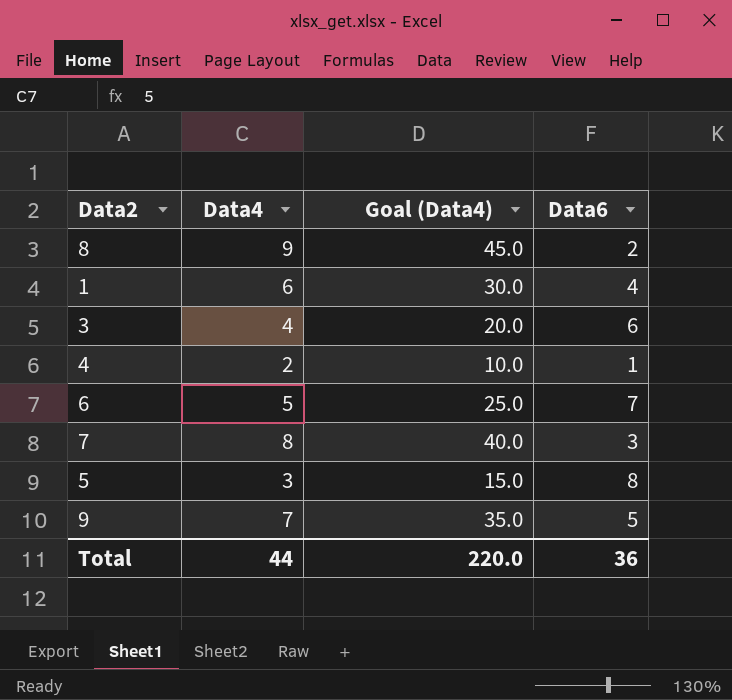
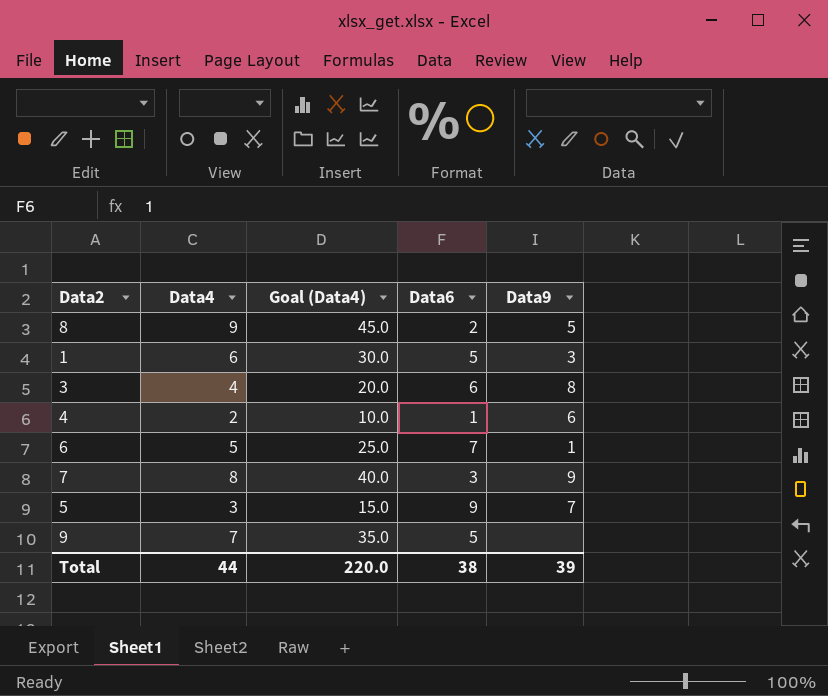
column Data9 | position: none -> 5
1 | Data6: 4 -> 5
5 | Data6: 8 -> 9
Total | Data6: 36 -> 38

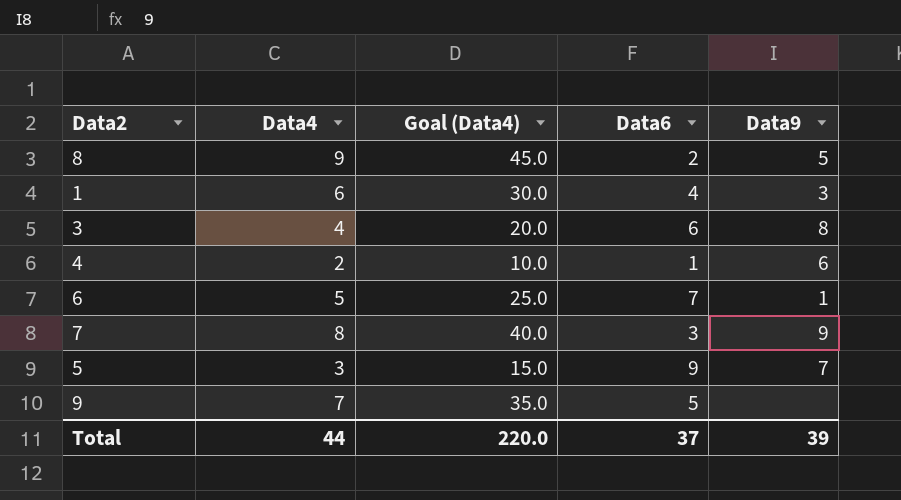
1 | Data6: 5 -> 4
Total | Data6: 38 -> 37

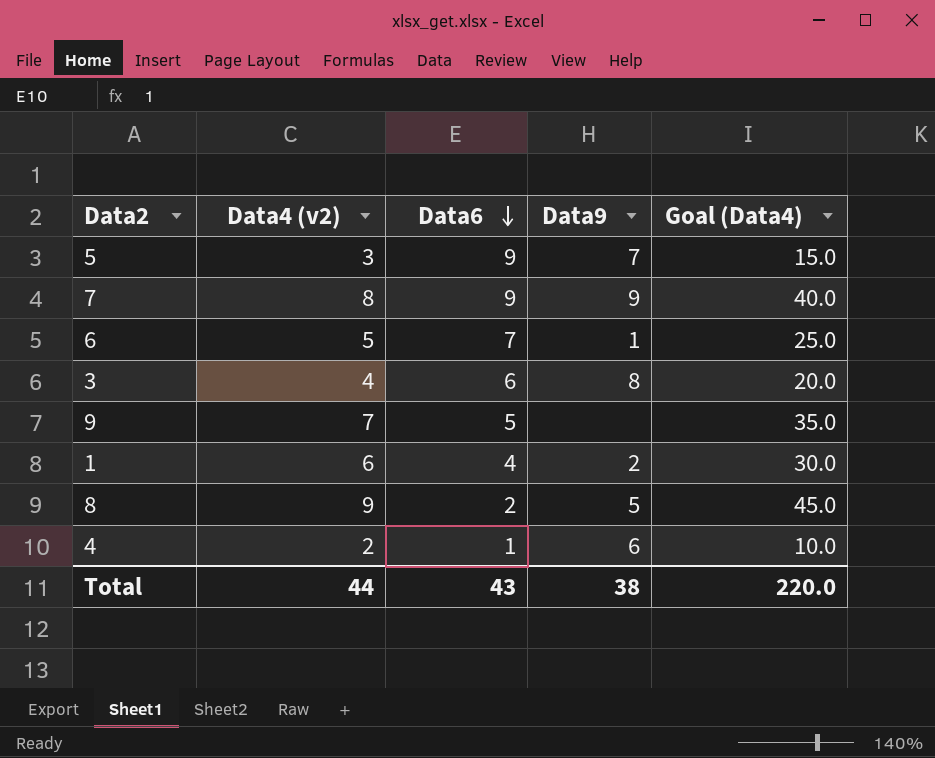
row order: none -> Data6 descending
column name: Data4 -> Data4 (v2)
column Goal (Data4) | position: 3 -> 5
7 | Data6: 3 -> 9
1 | Data9: 3 -> 2
Total | Data6: 37 -> 43
Total | Data9: 39 -> 38

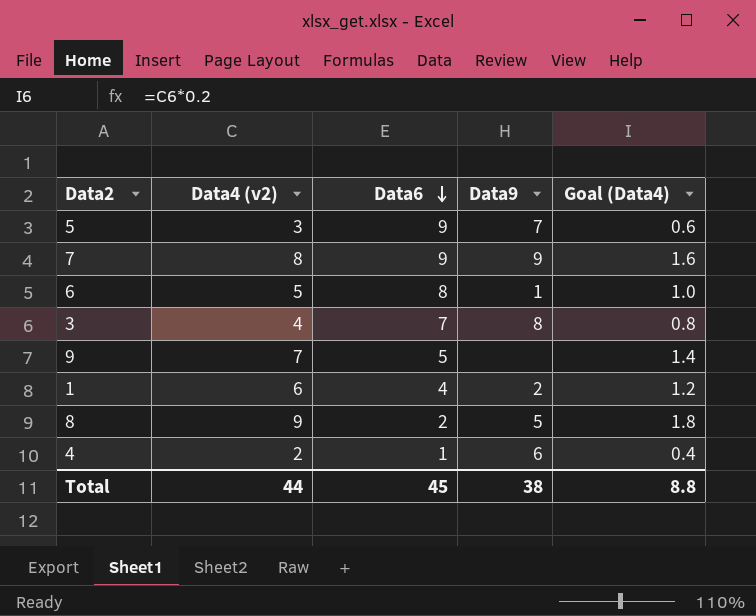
column Goal (Data4) | formula: [Data4 (v2)] * 5 -> [Data4 (v2)] * 0.2
6 | Data6: 7 -> 8
3 | Data6: 6 -> 7
Total | Data6: 43 -> 45
Total | Goal (Data4): 220.0 -> 8.8

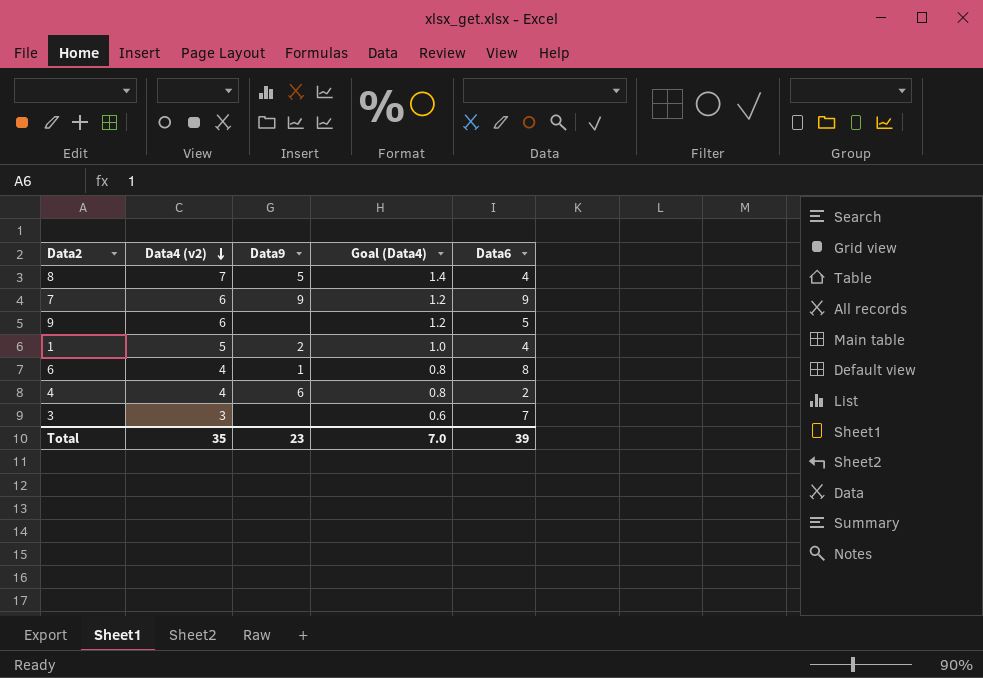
row order: Data6 descending -> Data4 (v2) descending
column Data6 | position: 3 -> 5
row 5: 3 | 9 | 7 | 0.6 -> none
8 | Data4 (v2): 9 -> 7
8 | Goal (Data4): 1.8 -> 1.4
8 | Data6: 2 -> 4
7 | Data4 (v2): 8 -> 6
7 | Goal (Data4): 1.6 -> 1.2
9 | Data4 (v2): 7 -> 6
9 | Goal (Data4): 1.4 -> 1.2
1 | Data4 (v2): 6 -> 5
1 | Goal (Data4): 1.2 -> 1.0
6 | Data4 (v2): 5 -> 4
6 | Goal (Data4): 1.0 -> 0.8
4 | Data4 (v2): 2 -> 4
4 | Goal (Data4): 0.4 -> 0.8
4 | Data6: 1 -> 2
3 | Data4 (v2): 4 -> 3
3 | Data9: 8 -> none
3 | Goal (Data4): 0.8 -> 0.6
Total | Data4 (v2): 44 -> 35
Total | Data9: 38 -> 23
Total | Goal (Data4): 8.8 -> 7.0
Total | Data6: 45 -> 39

